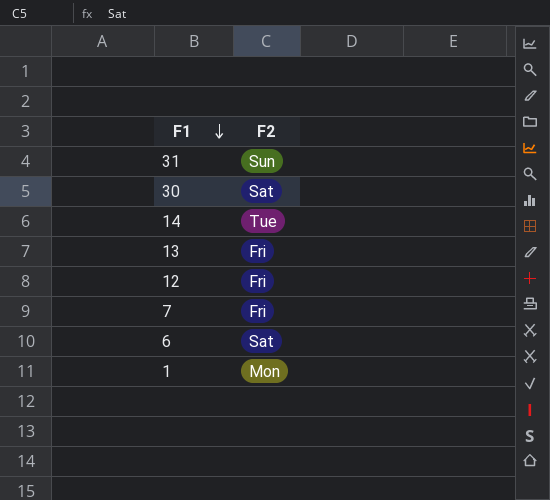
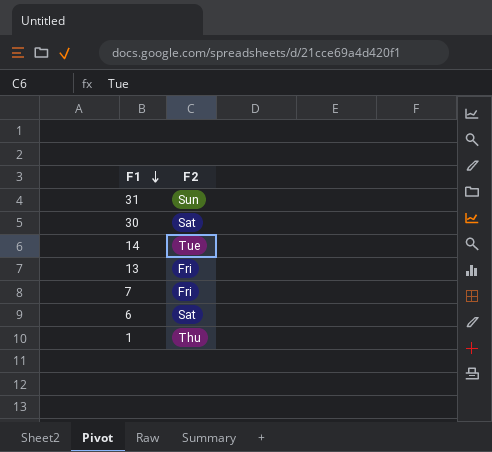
row 12: Fri -> none
1 | F2: Mon -> Thu

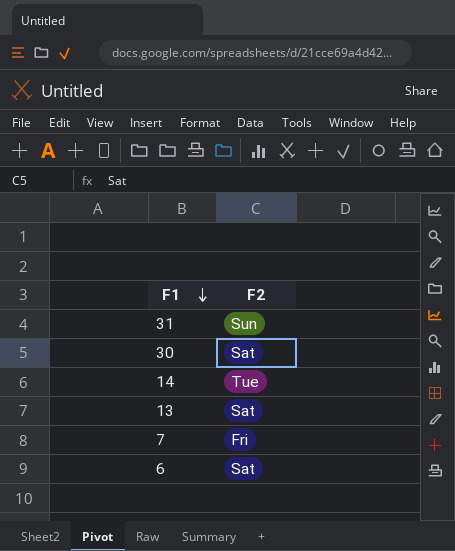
row 1: Thu -> none
13 | F2: Fri -> Sat

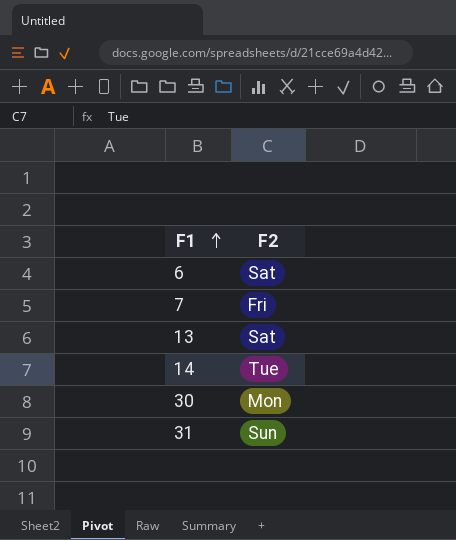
row order: F1 descending -> F1 ascending
30 | F2: Sat -> Mon

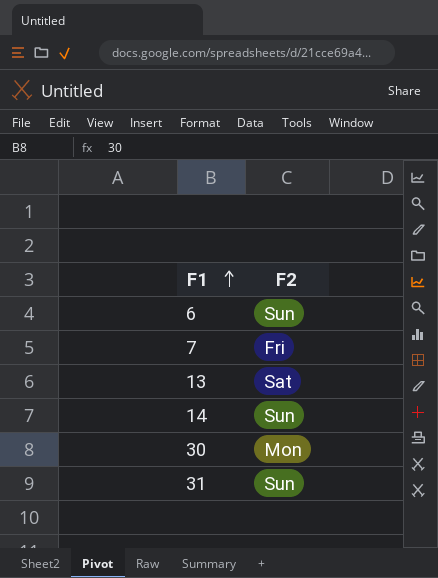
6 | F2: Sat -> Sun
14 | F2: Tue -> Sun

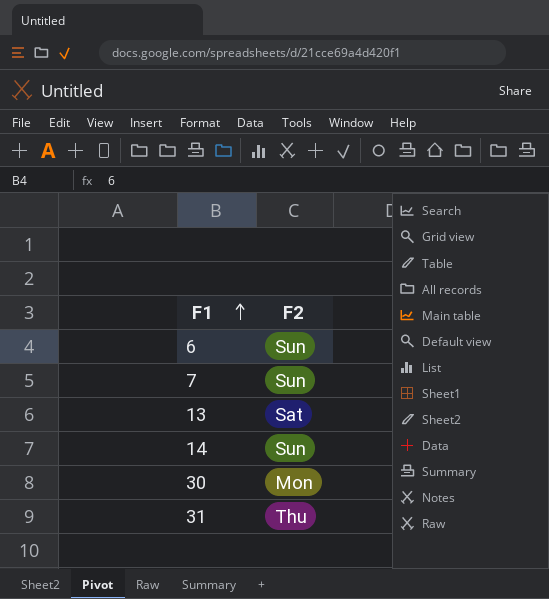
7 | F2: Fri -> Sun
31 | F2: Sun -> Thu

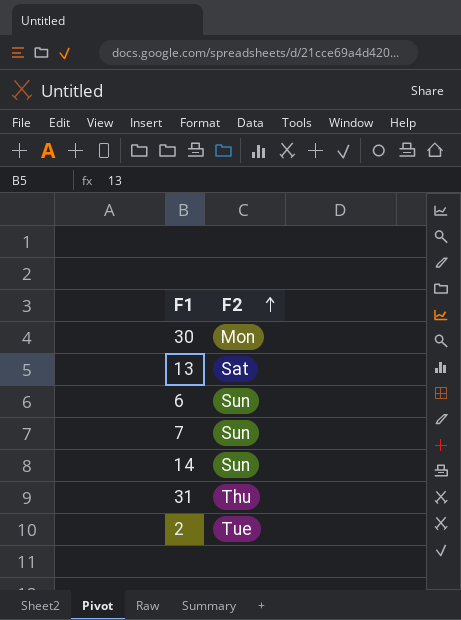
row order: F1 ascending -> F2 ascending
row 2: none -> Tue

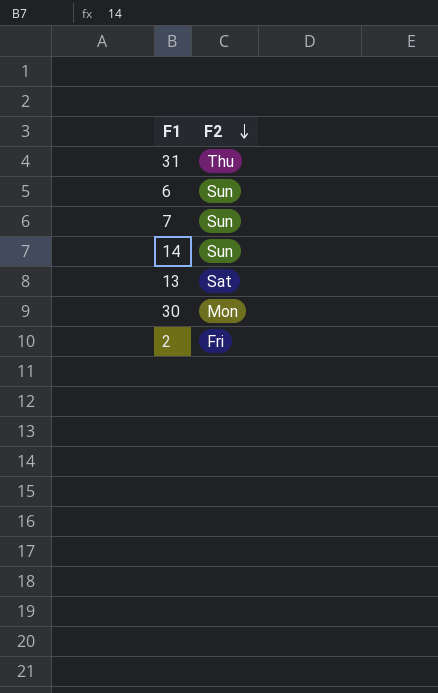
row order: F2 ascending -> F2 descending
2 | F2: Tue -> Fri

